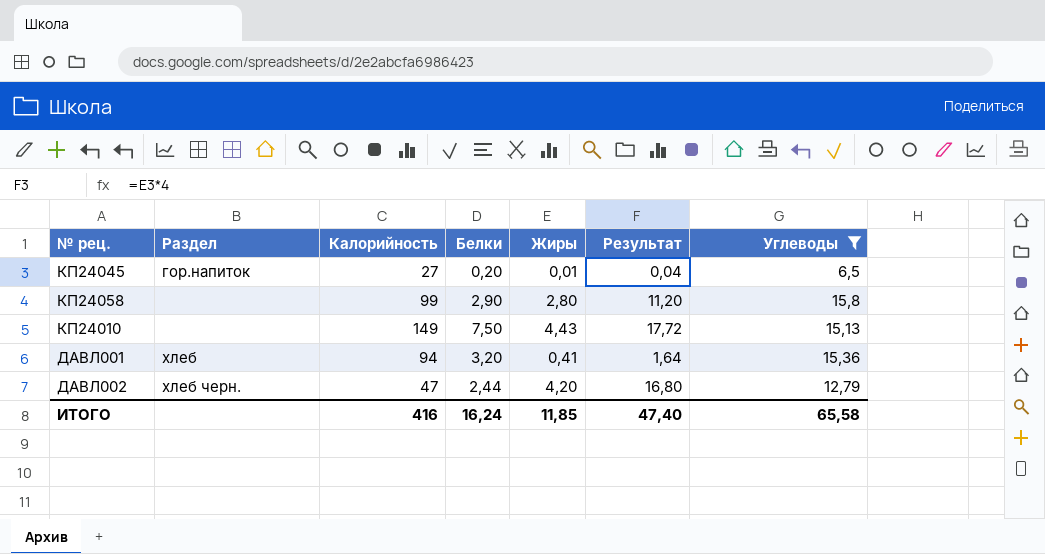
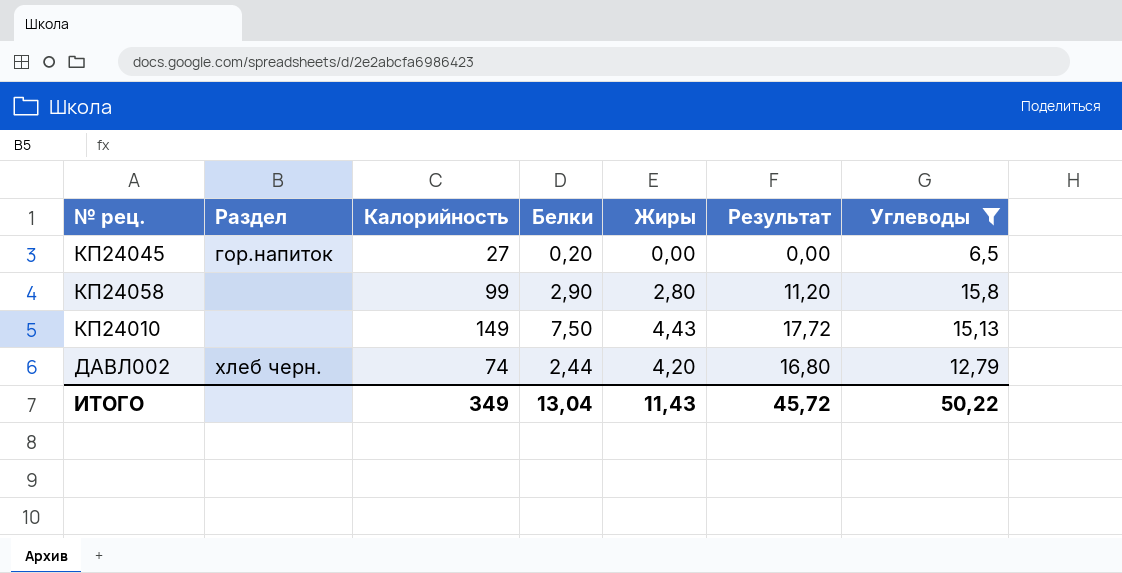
row ДАВЛ001: хлеб | 94 | 3,20 | 0,41 | 1,64 | 15,36 -> none
КП24045 | Жиры: 0,01 -> 0,00
КП24045 | Результат: 0,04 -> 0,00
ДАВЛ002 | Калорийность: 47 -> 74
ИТОГО | Калорийность: 416 -> 349
ИТОГО | Белки: 16,24 -> 13,04
ИТОГО | Жиры: 11,85 -> 11,43
ИТОГО | Результат: 47,40 -> 45,72
ИТОГО | Углеводы: 65,58 -> 50,22

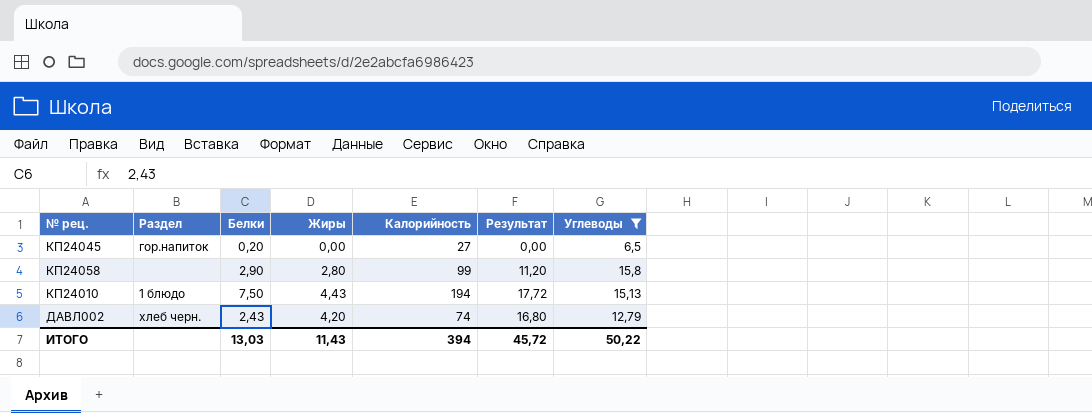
column Калорийность | position: 3 -> 5
КП24010 | Раздел: none -> 1 блюдо
КП24010 | Калорийность: 149 -> 194
ДАВЛ002 | Белки: 2,44 -> 2,43
ИТОГО | Белки: 13,04 -> 13,03
ИТОГО | Калорийность: 349 -> 394

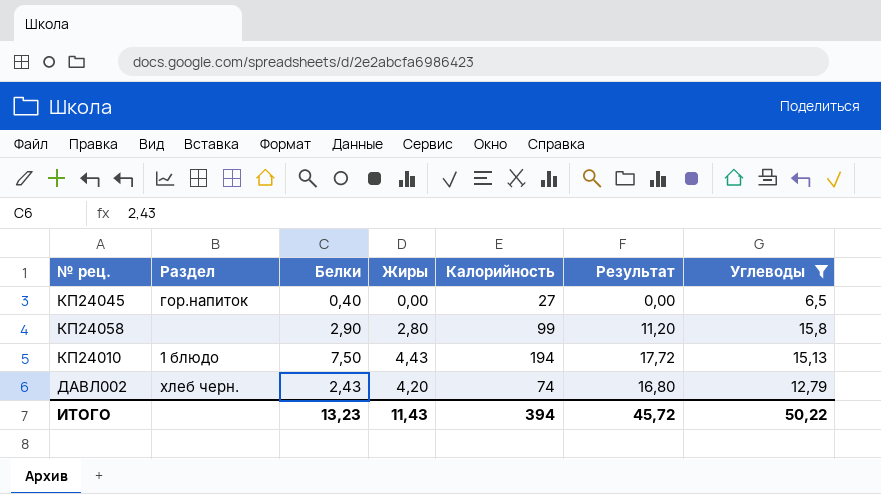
КП24045 | Белки: 0,20 -> 0,40
ИТОГО | Белки: 13,03 -> 13,23

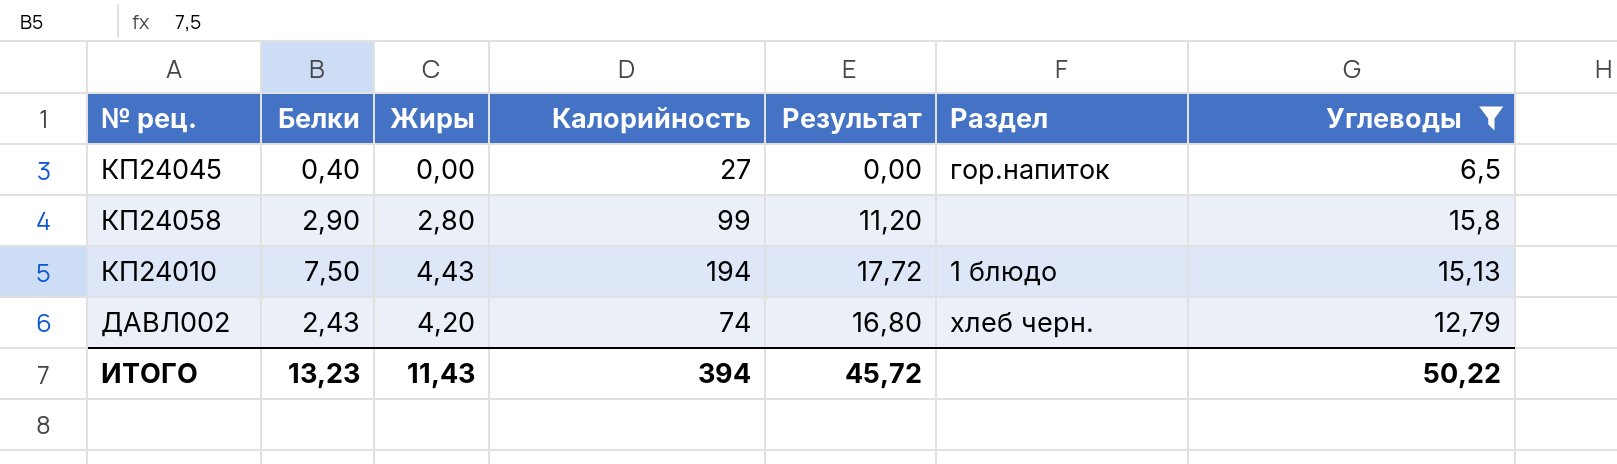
column Раздел | position: 2 -> 6

